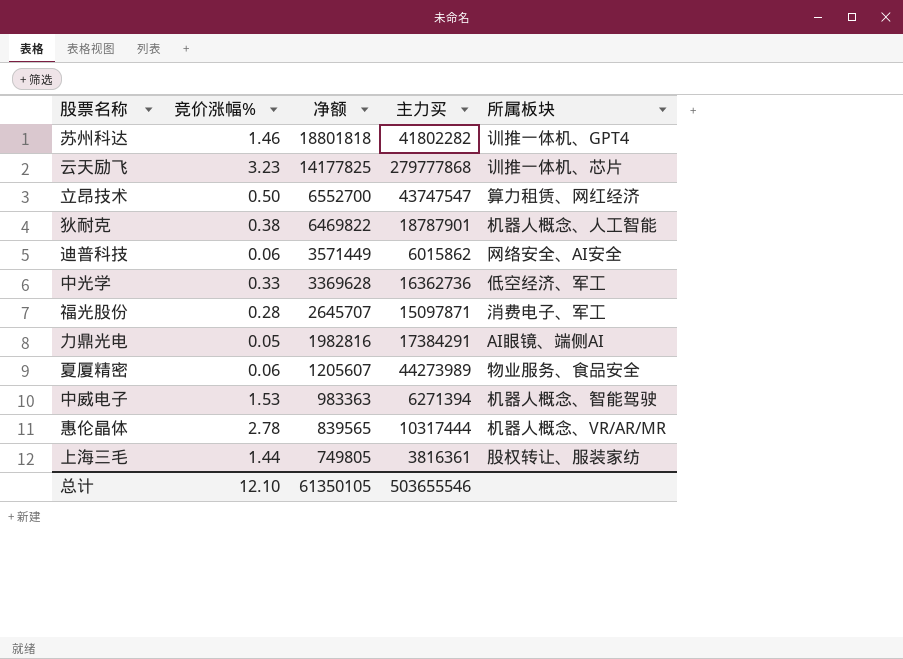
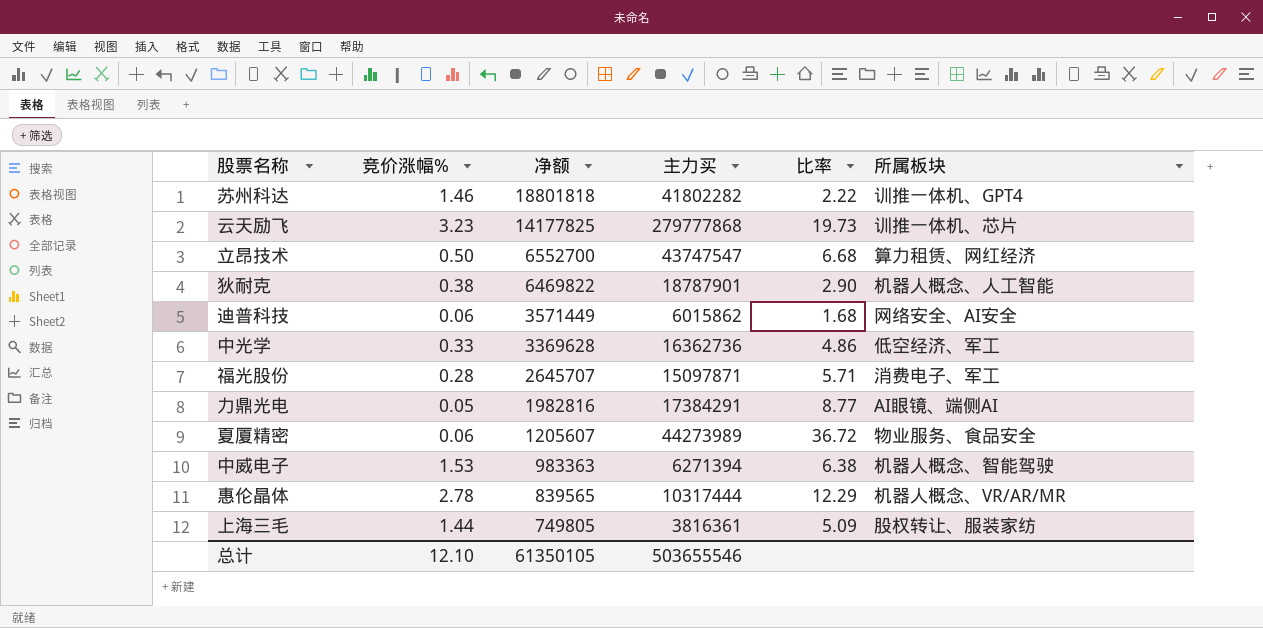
column 比率 | formula: none -> [主力买] / [净额]

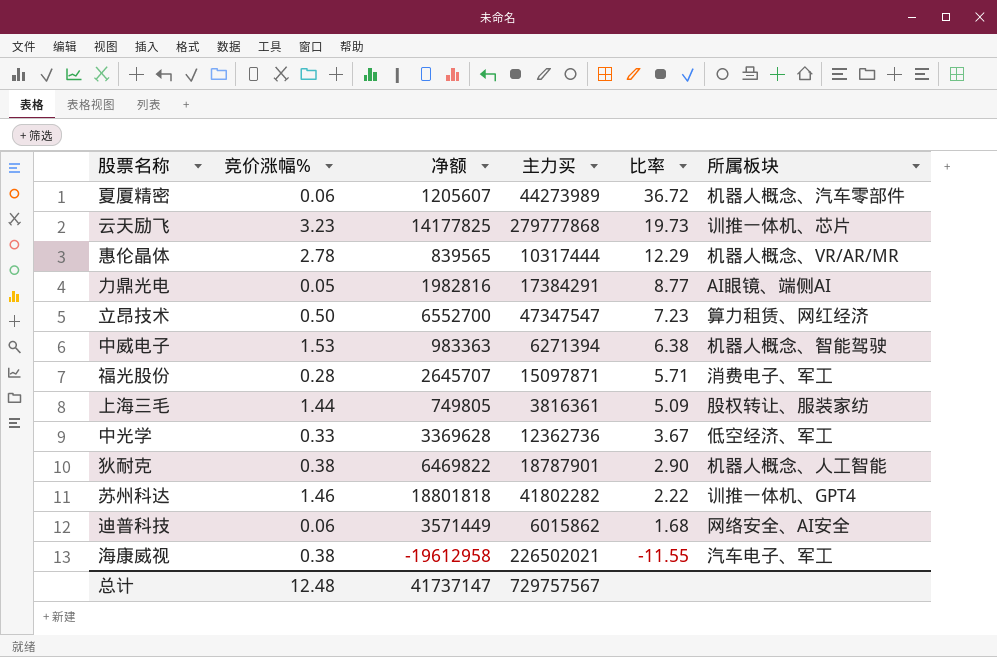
row order: 净额 descending -> 比率 descending
夏厦精密 | 所属板块: 物业服务、食品安全 -> 机器人概念、汽车零部件
立昂技术 | 主力买: 43747547 -> 47347547
立昂技术 | 比率: 6.68 -> 7.23
中光学 | 主力买: 16362736 -> 12362736
中光学 | 比率: 4.86 -> 3.67
row 海康威视: none -> 0.38 | -19612958 | 226502021 | -11.55 | 汽车电子、军工
总计 | 竞价涨幅%: 12.10 -> 12.48
总计 | 净额: 61350105 -> 41737147
总计 | 主力买: 503655546 -> 729757567

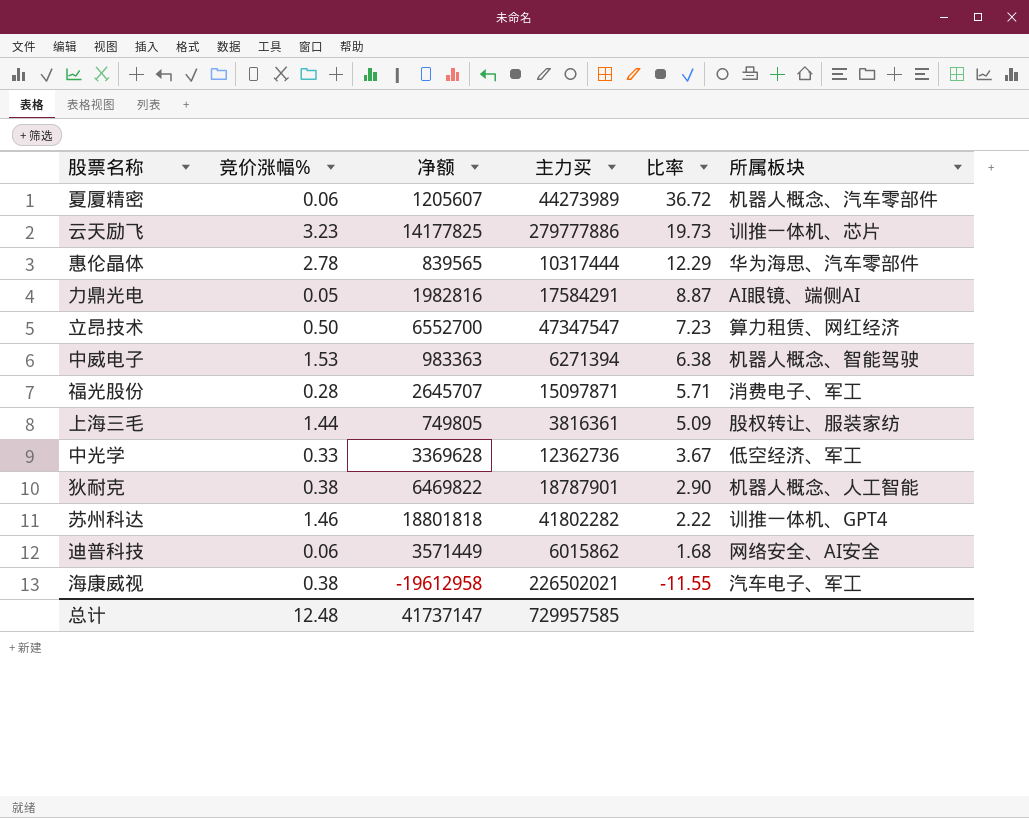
云天励飞 | 主力买: 279777868 -> 279777886
惠伦晶体 | 所属板块: 机器人概念、VR/AR/MR -> 华为海思、汽车零部件
力鼎光电 | 主力买: 17384291 -> 17584291
力鼎光电 | 比率: 8.77 -> 8.87
总计 | 主力买: 729757567 -> 729957585

